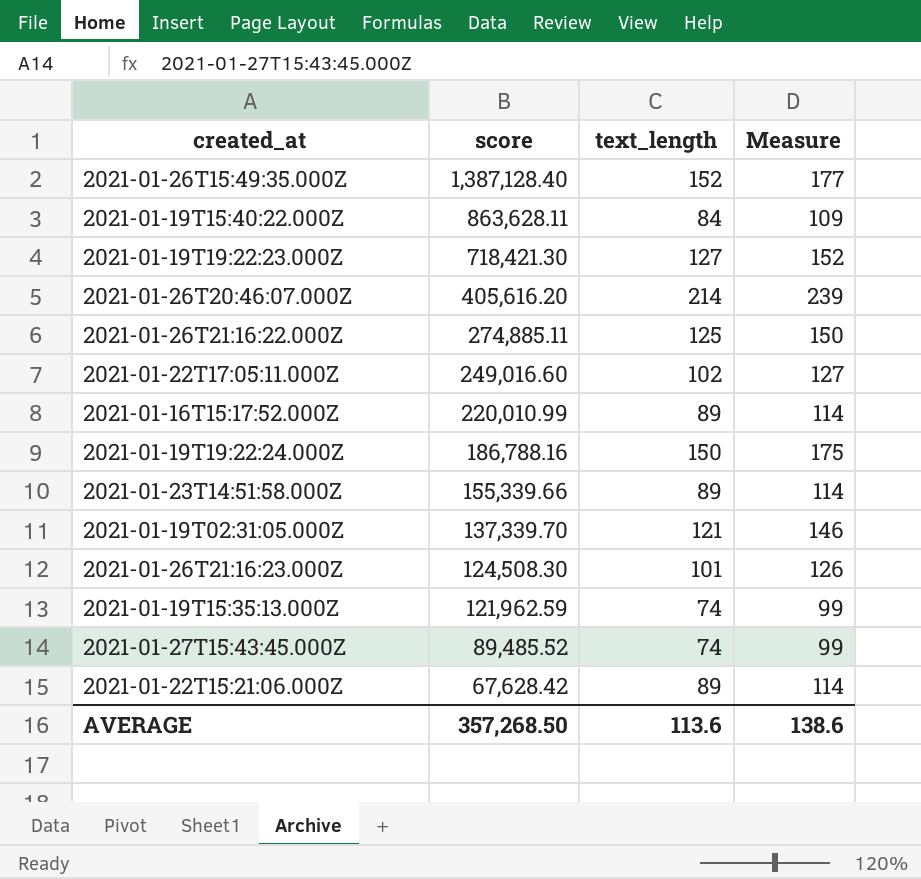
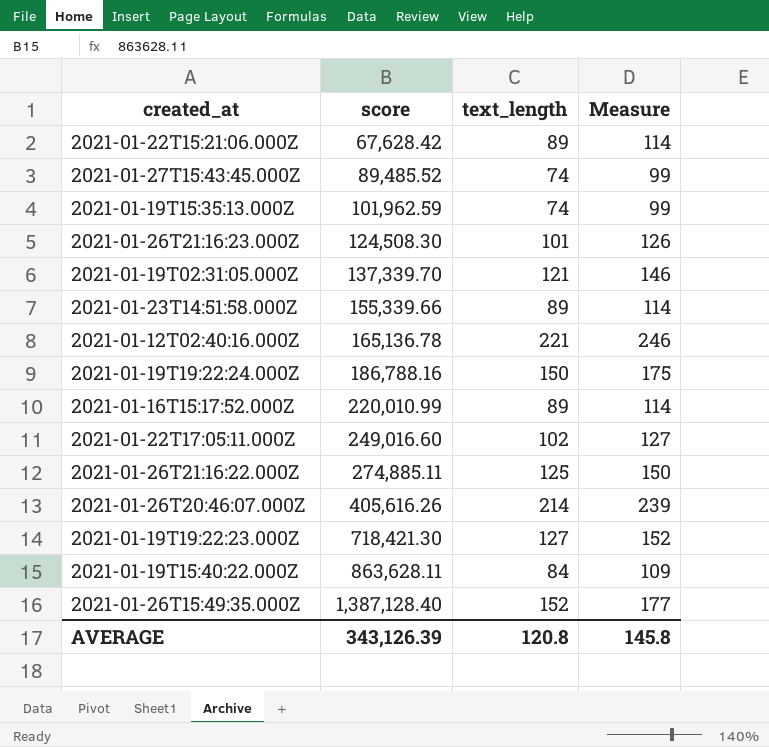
row order: score descending -> score ascending
2021-01-19T15:35:13.000Z | score: 121,962.59 -> 101,962.59
row 2021-01-12T02:40:16.000Z: none -> 165,136.78 | 221 | 246
2021-01-26T20:46:07.000Z | score: 405,616.20 -> 405,616.26
AVERAGE | score: 357,268.50 -> 343,126.39
AVERAGE | text_length: 113.6 -> 120.8
AVERAGE | Measure: 138.6 -> 145.8

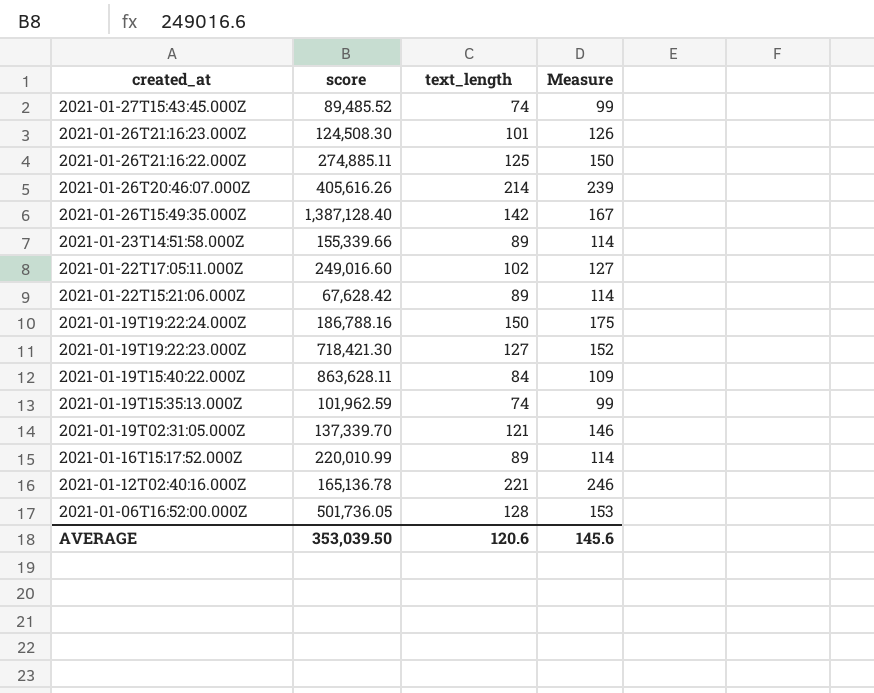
row order: score ascending -> created_at descending
2021-01-26T15:49:35.000Z | text_length: 152 -> 142
2021-01-26T15:49:35.000Z | Measure: 177 -> 167
row 2021-01-06T16:52:00.000Z: none -> 501,736.05 | 128 | 153
AVERAGE | score: 343,126.39 -> 353,039.50
AVERAGE | text_length: 120.8 -> 120.6
AVERAGE | Measure: 145.8 -> 145.6

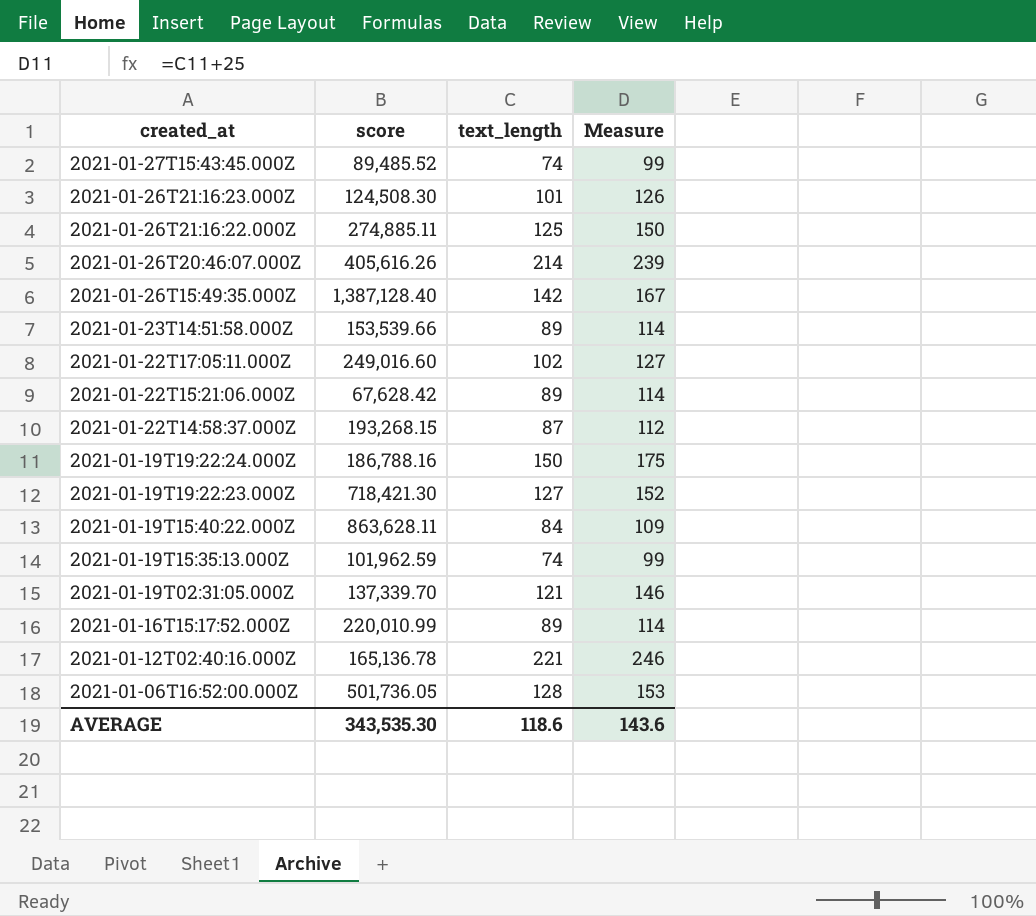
2021-01-23T14:51:58.000Z | score: 155,339.66 -> 153,539.66
row 2021-01-22T14:58:37.000Z: none -> 193,268.15 | 87 | 112
AVERAGE | score: 353,039.50 -> 343,535.30
AVERAGE | text_length: 120.6 -> 118.6
AVERAGE | Measure: 145.6 -> 143.6

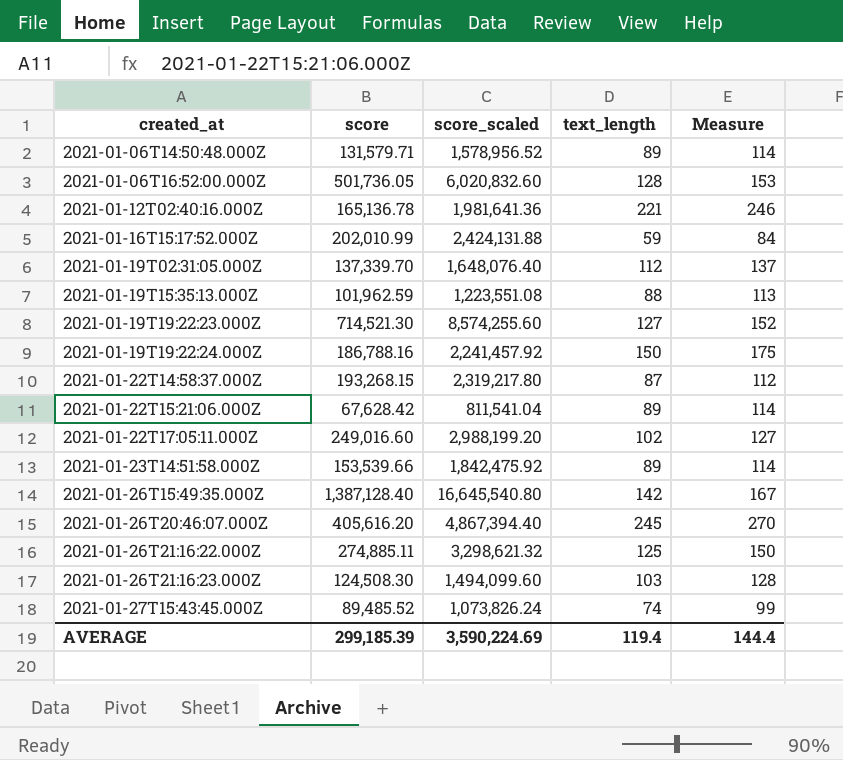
row order: created_at descending -> created_at ascending
column score_scaled | formula: none -> [score] * 12
row 2021-01-19T15:40:22.000Z: 863,628.11 | 84 | 109 -> none
row 2021-01-06T14:50:48.000Z: none -> 131,579.71 | 1,578,956.52 | 89 | 114
2021-01-16T15:17:52.000Z | score: 220,010.99 -> 202,010.99
2021-01-16T15:17:52.000Z | text_length: 89 -> 59
2021-01-16T15:17:52.000Z | Measure: 114 -> 84
2021-01-19T02:31:05.000Z | text_length: 121 -> 112
2021-01-19T02:31:05.000Z | Measure: 146 -> 137
2021-01-19T15:35:13.000Z | text_length: 74 -> 88
2021-01-19T15:35:13.000Z | Measure: 99 -> 113
2021-01-19T19:22:23.000Z | score: 718,421.30 -> 714,521.30
2021-01-26T20:46:07.000Z | score: 405,616.26 -> 405,616.20
2021-01-26T20:46:07.000Z | text_length: 214 -> 245
2021-01-26T20:46:07.000Z | Measure: 239 -> 270
2021-01-26T21:16:23.000Z | text_length: 101 -> 103
2021-01-26T21:16:23.000Z | Measure: 126 -> 128
AVERAGE | score: 343,535.30 -> 299,185.39
AVERAGE | text_length: 118.6 -> 119.4
AVERAGE | Measure: 143.6 -> 144.4

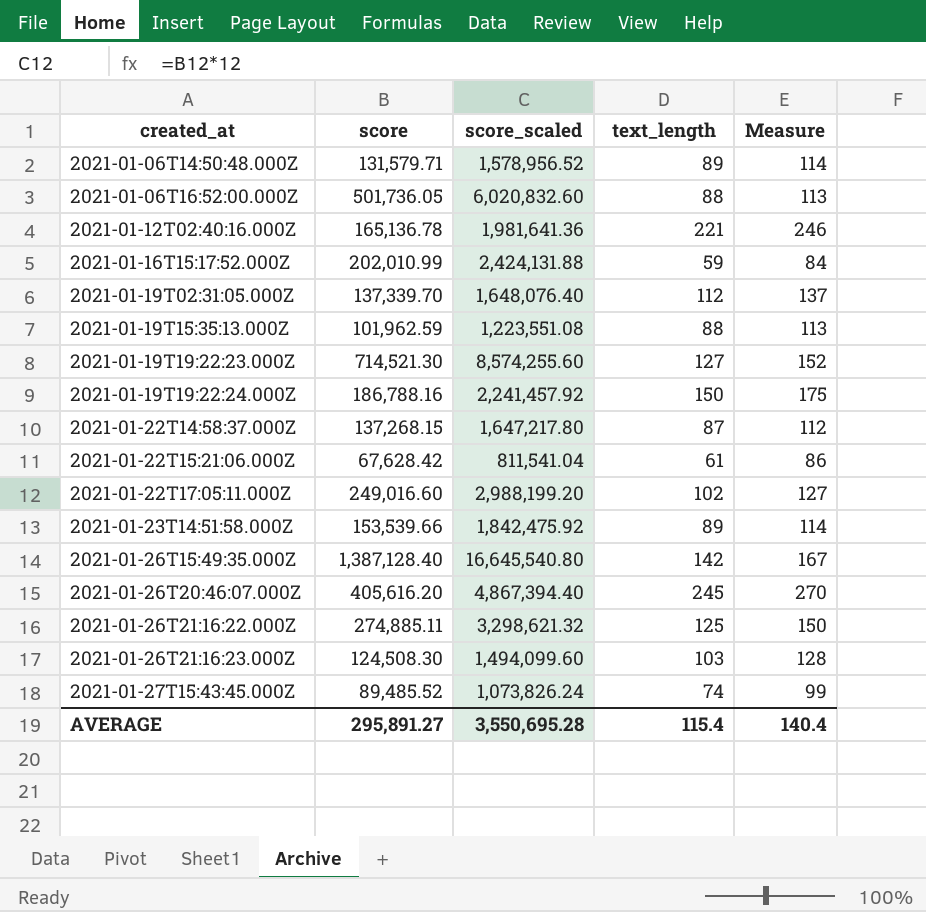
2021-01-06T16:52:00.000Z | text_length: 128 -> 88
2021-01-06T16:52:00.000Z | Measure: 153 -> 113
2021-01-22T14:58:37.000Z | score: 193,268.15 -> 137,268.15
2021-01-22T14:58:37.000Z | score_scaled: 2,319,217.80 -> 1,647,217.80
2021-01-22T15:21:06.000Z | text_length: 89 -> 61
2021-01-22T15:21:06.000Z | Measure: 114 -> 86
AVERAGE | score: 299,185.39 -> 295,891.27
AVERAGE | score_scaled: 3,590,224.69 -> 3,550,695.28
AVERAGE | text_length: 119.4 -> 115.4
AVERAGE | Measure: 144.4 -> 140.4

